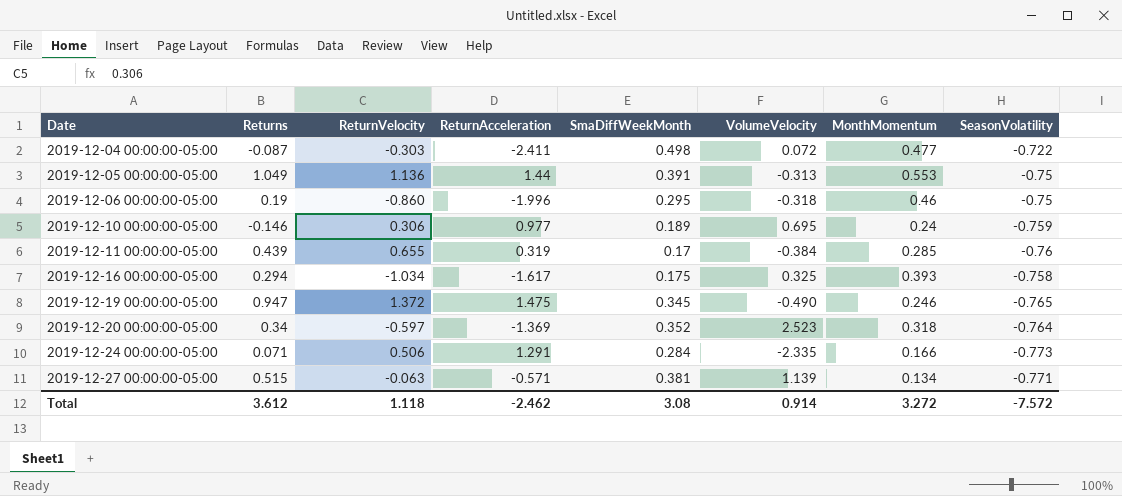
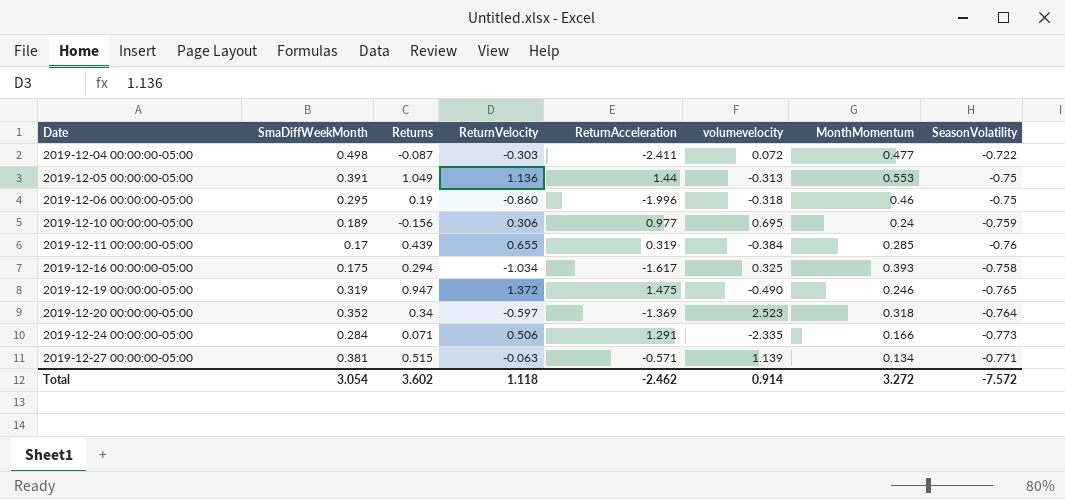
column SmaDiffWeekMonth | position: 5 -> 2
column name: VolumeVelocity -> volumevelocity
2019-12-10 00:00:00-05:00 | Returns: -0.146 -> -0.156
2019-12-19 00:00:00-05:00 | SmaDiffWeekMonth: 0.345 -> 0.319
Total | SmaDiffWeekMonth: 3.08 -> 3.054
Total | Returns: 3.612 -> 3.602

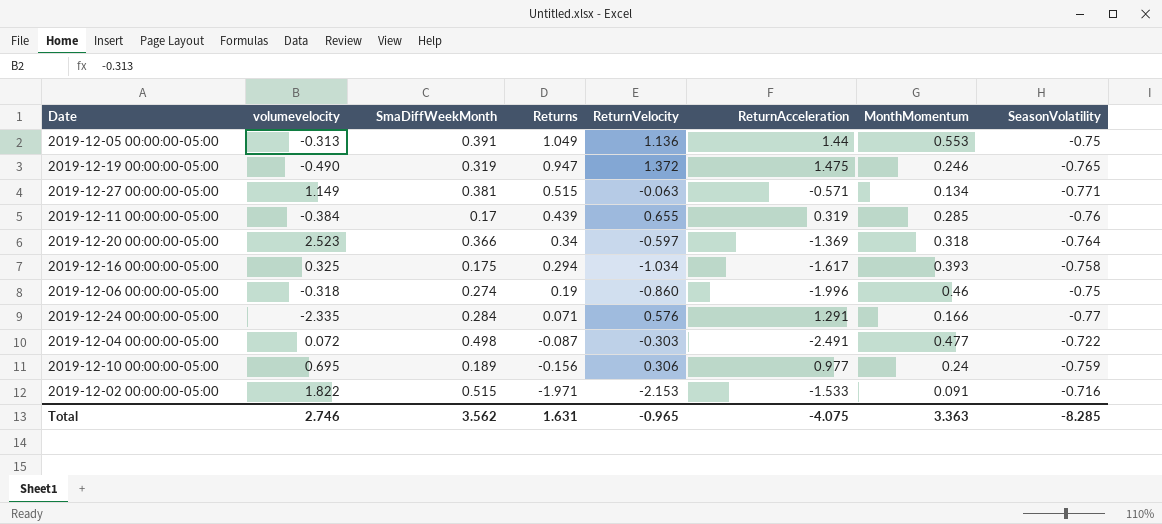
row order: Date ascending -> Returns descending
column volumevelocity | position: 6 -> 2
2019-12-27 00:00:00-05:00 | volumevelocity: 1.139 -> 1.149
2019-12-20 00:00:00-05:00 | SmaDiffWeekMonth: 0.352 -> 0.366
2019-12-06 00:00:00-05:00 | SmaDiffWeekMonth: 0.295 -> 0.274
2019-12-24 00:00:00-05:00 | ReturnVelocity: 0.506 -> 0.576
2019-12-24 00:00:00-05:00 | SeasonVolatility: -0.773 -> -0.77
2019-12-04 00:00:00-05:00 | ReturnAcceleration: -2.411 -> -2.491
row 2019-12-02 00:00:00-05:00: none -> 1.822 | 0.515 | -1.971 | -2.153 | -1.533 | 0.091 | -0.716
Total | volumevelocity: 0.914 -> 2.746
Total | SmaDiffWeekMonth: 3.054 -> 3.562
Total | Returns: 3.602 -> 1.631
Total | ReturnVelocity: 1.118 -> -0.965
Total | ReturnAcceleration: -2.462 -> -4.075
Total | MonthMomentum: 3.272 -> 3.363
Total | SeasonVolatility: -7.572 -> -8.285

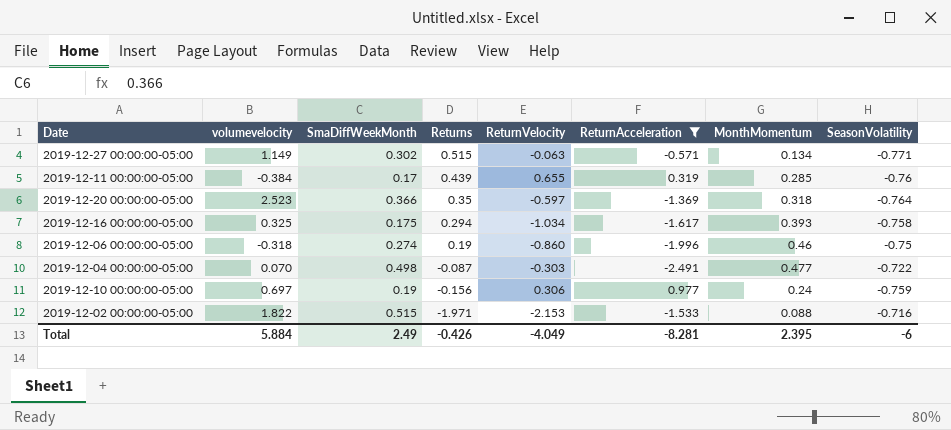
filter: none -> ReturnAcceleration <= 0.977
2019-12-27 00:00:00-05:00 | SmaDiffWeekMonth: 0.381 -> 0.302
2019-12-20 00:00:00-05:00 | Returns: 0.34 -> 0.35
2019-12-04 00:00:00-05:00 | volumevelocity: 0.072 -> 0.070
2019-12-10 00:00:00-05:00 | volumevelocity: 0.695 -> 0.697
2019-12-10 00:00:00-05:00 | SmaDiffWeekMonth: 0.189 -> 0.19
2019-12-02 00:00:00-05:00 | MonthMomentum: 0.091 -> 0.088
Total | volumevelocity: 2.746 -> 5.884
Total | SmaDiffWeekMonth: 3.562 -> 2.49
Total | Returns: 1.631 -> -0.426
Total | ReturnVelocity: -0.965 -> -4.049
Total | ReturnAcceleration: -4.075 -> -8.281
Total | MonthMomentum: 3.363 -> 2.395
Total | SeasonVolatility: -8.285 -> -6

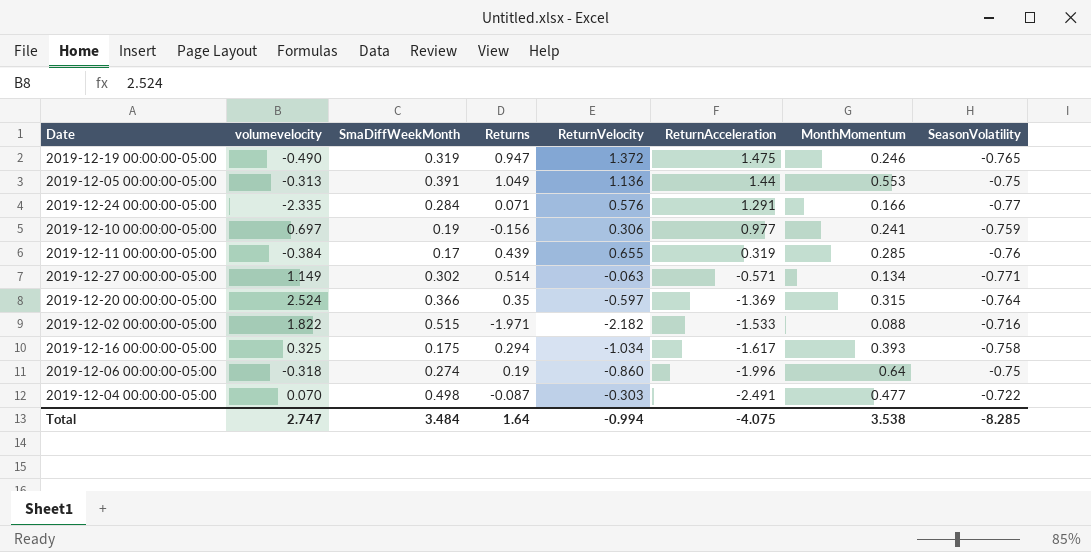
filter: ReturnAcceleration <= 0.977 -> none
row order: Returns descending -> ReturnAcceleration descending
2019-12-10 00:00:00-05:00 | MonthMomentum: 0.24 -> 0.241
2019-12-27 00:00:00-05:00 | Returns: 0.515 -> 0.514
2019-12-20 00:00:00-05:00 | volumevelocity: 2.523 -> 2.524
2019-12-20 00:00:00-05:00 | MonthMomentum: 0.318 -> 0.315
2019-12-02 00:00:00-05:00 | ReturnVelocity: -2.153 -> -2.182
2019-12-06 00:00:00-05:00 | MonthMomentum: 0.46 -> 0.64
Total | volumevelocity: 5.884 -> 2.747
Total | SmaDiffWeekMonth: 2.49 -> 3.484
Total | Returns: -0.426 -> 1.64
Total | ReturnVelocity: -4.049 -> -0.994
Total | ReturnAcceleration: -8.281 -> -4.075
Total | MonthMomentum: 2.395 -> 3.538
Total | SeasonVolatility: -6 -> -8.285

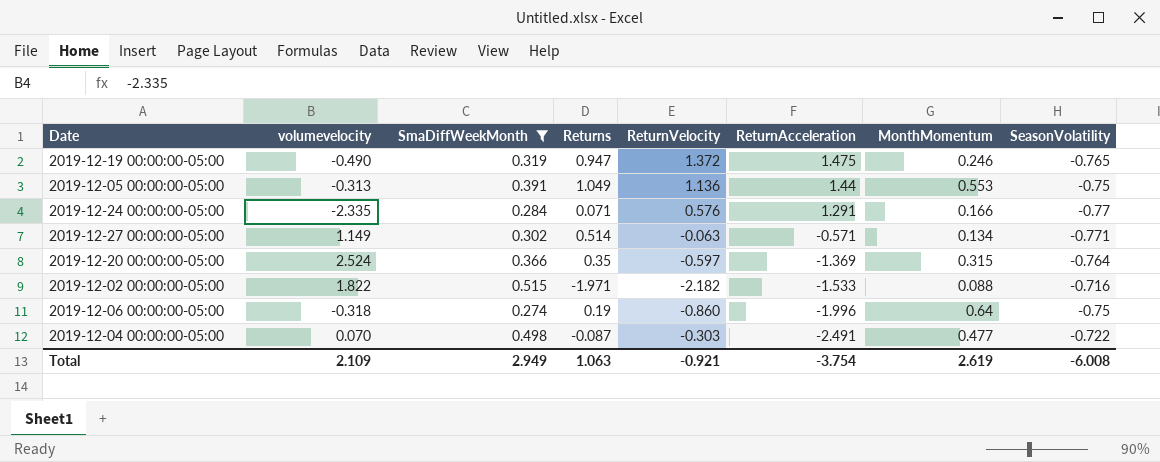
filter: none -> SmaDiffWeekMonth >= 0.274
Total | volumevelocity: 2.747 -> 2.109
Total | SmaDiffWeekMonth: 3.484 -> 2.949
Total | Returns: 1.64 -> 1.063
Total | ReturnVelocity: -0.994 -> -0.921
Total | ReturnAcceleration: -4.075 -> -3.754
Total | MonthMomentum: 3.538 -> 2.619
Total | SeasonVolatility: -8.285 -> -6.008

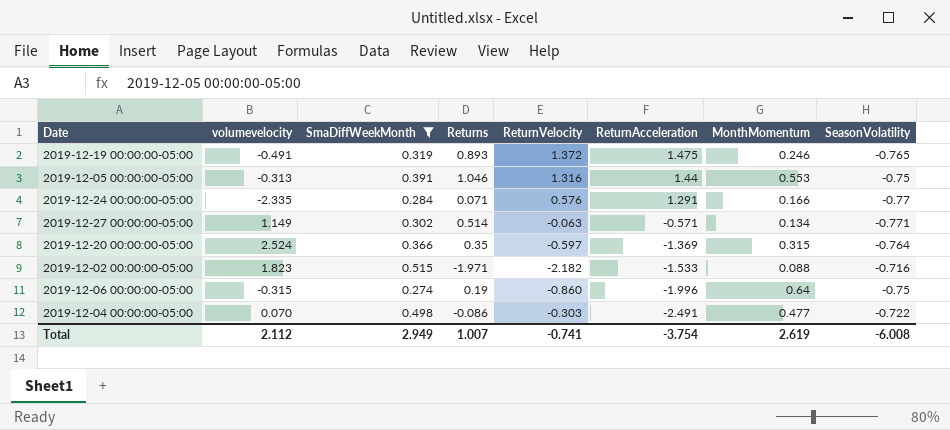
2019-12-19 00:00:00-05:00 | volumevelocity: -0.490 -> -0.491
2019-12-19 00:00:00-05:00 | Returns: 0.947 -> 0.893
2019-12-05 00:00:00-05:00 | Returns: 1.049 -> 1.046
2019-12-05 00:00:00-05:00 | ReturnVelocity: 1.136 -> 1.316
2019-12-02 00:00:00-05:00 | volumevelocity: 1.822 -> 1.823
2019-12-06 00:00:00-05:00 | volumevelocity: -0.318 -> -0.315
2019-12-04 00:00:00-05:00 | Returns: -0.087 -> -0.086
Total | volumevelocity: 2.109 -> 2.112
Total | Returns: 1.063 -> 1.007
Total | ReturnVelocity: -0.921 -> -0.741

